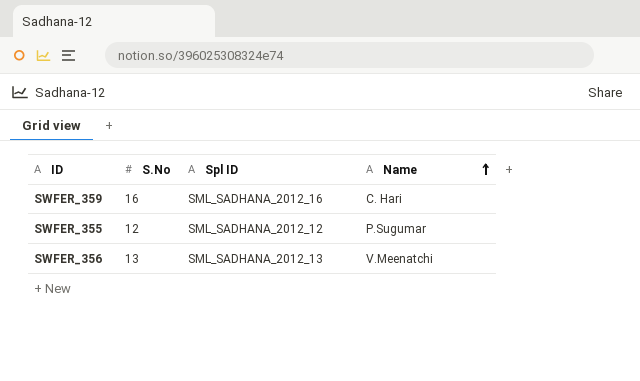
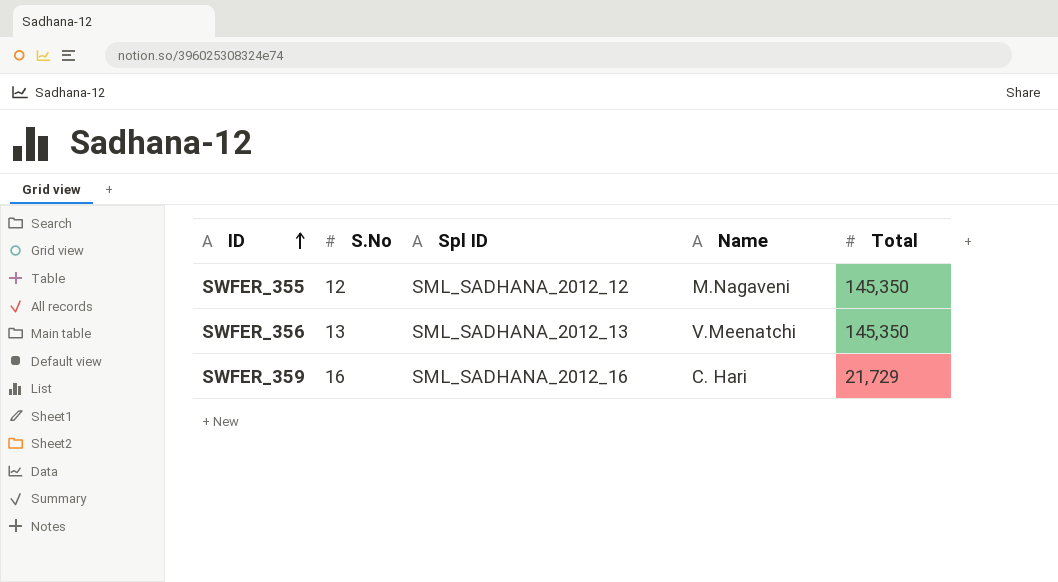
row order: Name ascending -> ID ascending
column Total | position: none -> 5
SWFER_355 | Name: P.Sugumar -> M.Nagaveni

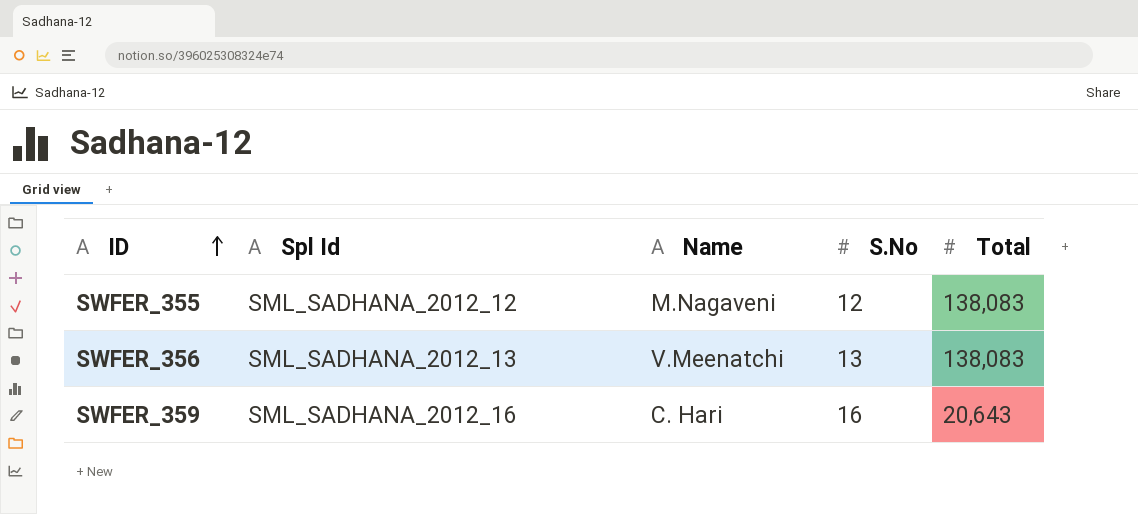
column name: Spl ID -> Spl Id
column S.No | position: 2 -> 4
SWFER_355 | Total: 145,350 -> 138,083
SWFER_356 | Total: 145,350 -> 138,083
SWFER_359 | Total: 21,729 -> 20,643

